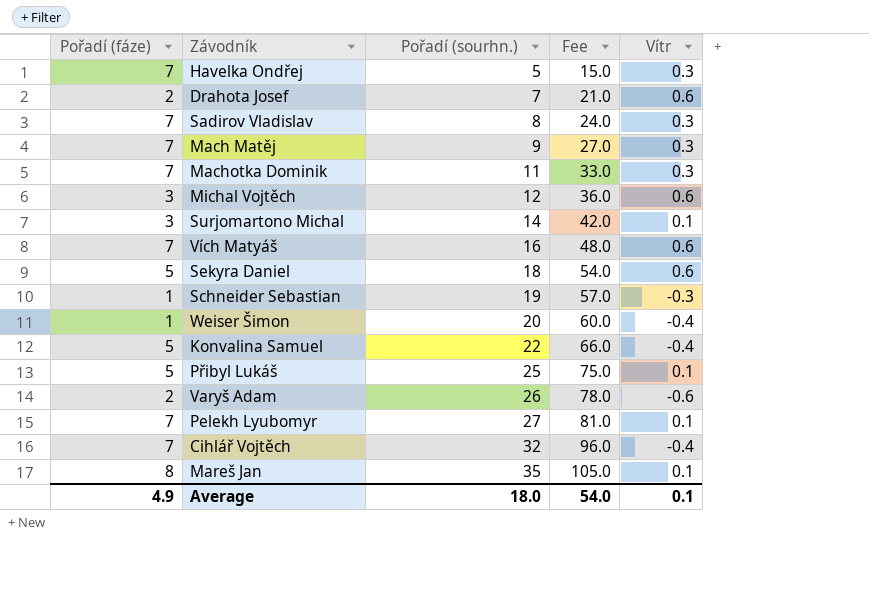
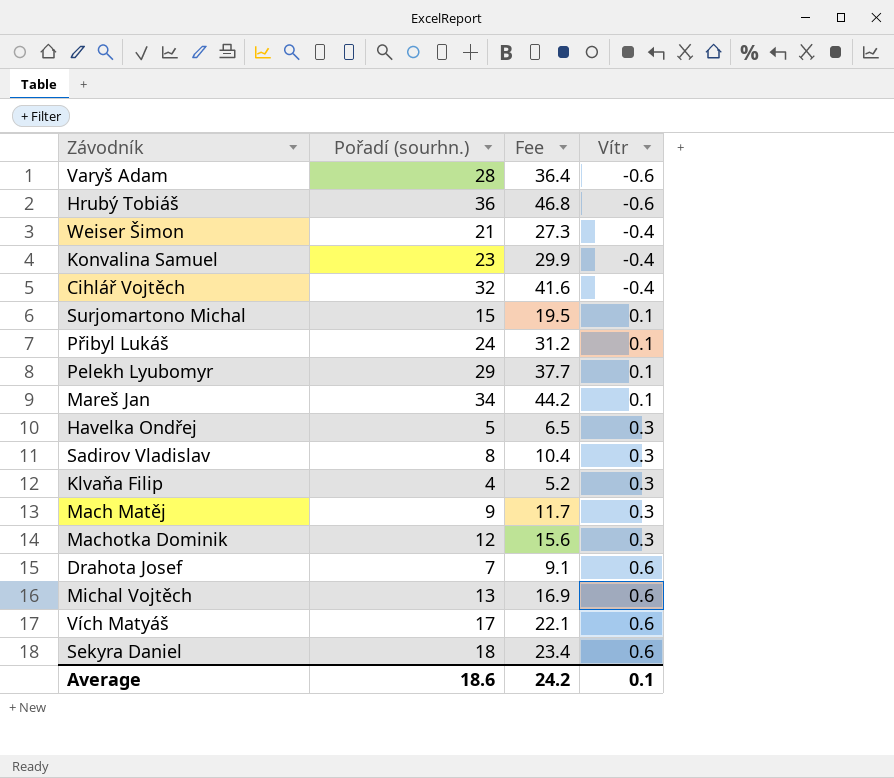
row order: Pořadí (sourhn.) ascending -> Vítr ascending
column Pořadí (fáze) | position: 1 -> none
column Fee | formula: [Pořadí (sourhn.)] * 3 -> [Pořadí (sourhn.)] * 1.3
row Schneider Sebastian: 1 | 19 | 57.0 | -0.3 -> none
Varyš Adam | Pořadí (sourhn.): 26 -> 28
row Hrubý Tobiáš: none -> 36 | 46.8 | -0.6
Weiser Šimon | Pořadí (sourhn.): 20 -> 21
Konvalina Samuel | Pořadí (sourhn.): 22 -> 23
Surjomartono Michal | Pořadí (sourhn.): 14 -> 15
Přibyl Lukáš | Pořadí (sourhn.): 25 -> 24
Pelekh Lyubomyr | Pořadí (sourhn.): 27 -> 29
Mareš Jan | Pořadí (sourhn.): 35 -> 34
row Klvaňa Filip: none -> 4 | 5.2 | 0.3
Machotka Dominik | Pořadí (sourhn.): 11 -> 12
Michal Vojtěch | Pořadí (sourhn.): 12 -> 13
Vích Matyáš | Pořadí (sourhn.): 16 -> 17
Average | Pořadí (sourhn.): 18.0 -> 18.6
Average | Fee: 54.0 -> 24.2

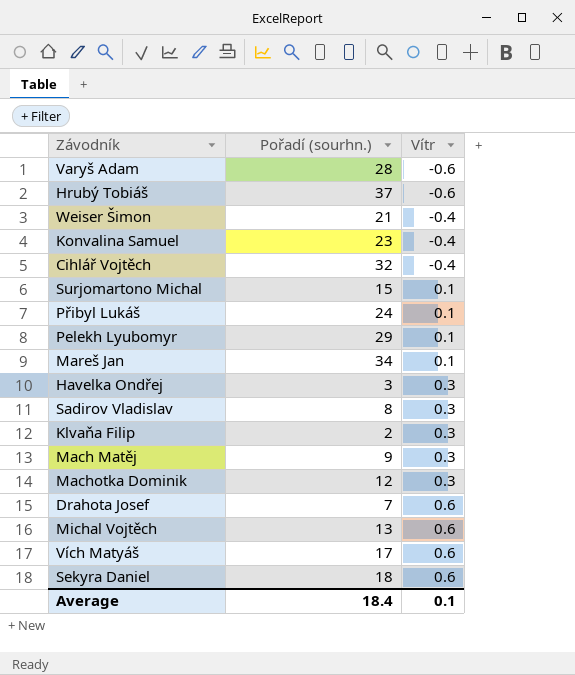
column Fee | formula: [Pořadí (sourhn.)] * 1.3 -> none
Hrubý Tobiáš | Pořadí (sourhn.): 36 -> 37
Havelka Ondřej | Pořadí (sourhn.): 5 -> 3
Klvaňa Filip | Pořadí (sourhn.): 4 -> 2
Average | Pořadí (sourhn.): 18.6 -> 18.4

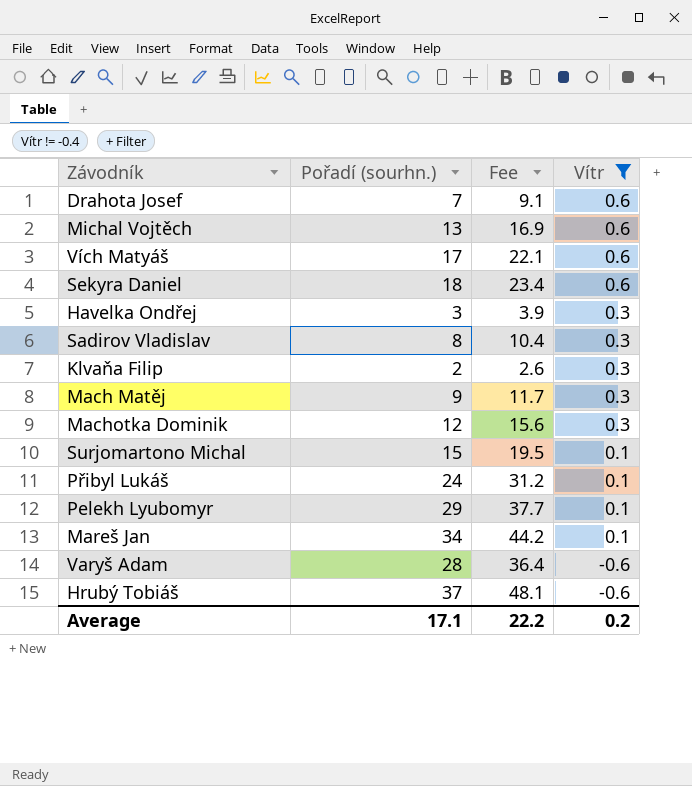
filter: none -> Vítr != -0.4
row order: Vítr ascending -> Vítr descending
column Fee | formula: none -> [Pořadí (sourhn.)] * 1.3
Average | Pořadí (sourhn.): 18.4 -> 17.1
Average | Vítr: 0.1 -> 0.2

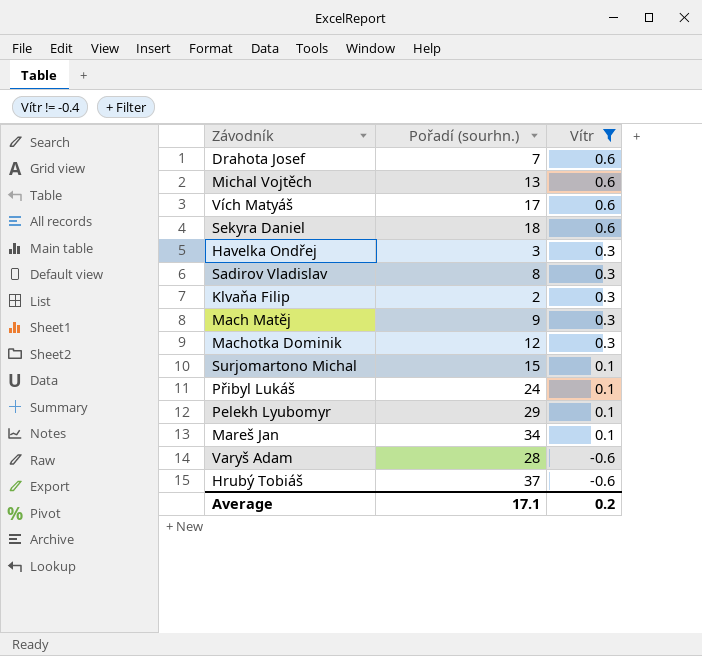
column Fee | formula: [Pořadí (sourhn.)] * 1.3 -> none

